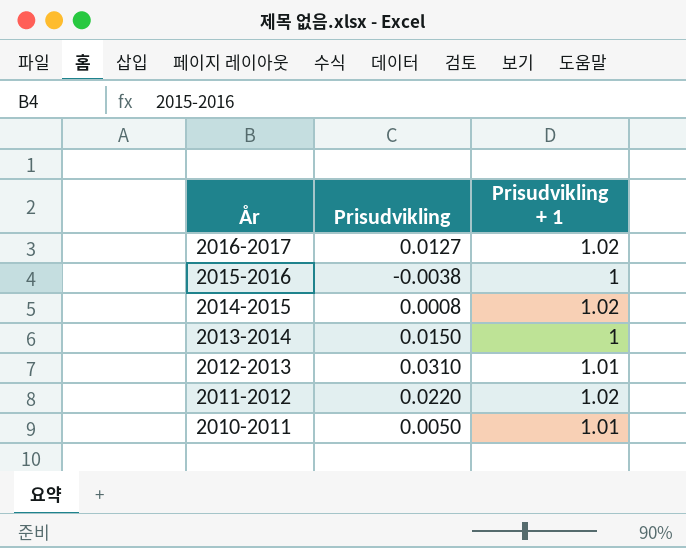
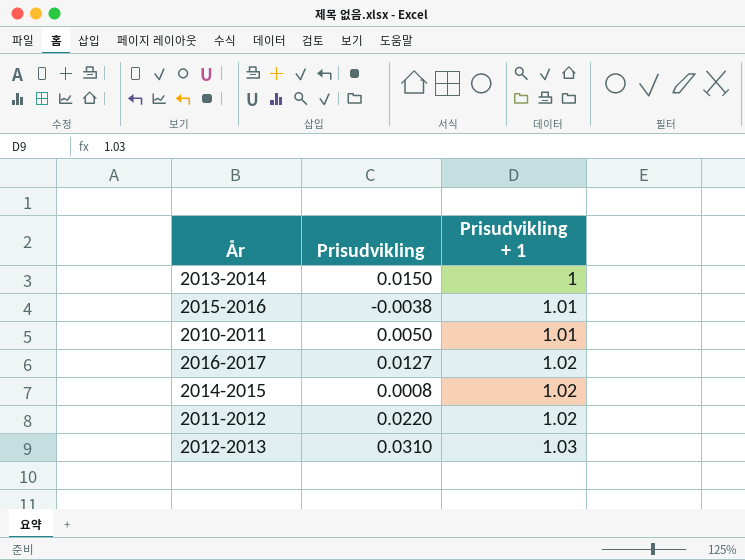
row order: År descending -> Prisudvikling + 1 ascending
2015-2016 | Prisudvikling + 1: 1 -> 1.01
2012-2013 | Prisudvikling + 1: 1.01 -> 1.03

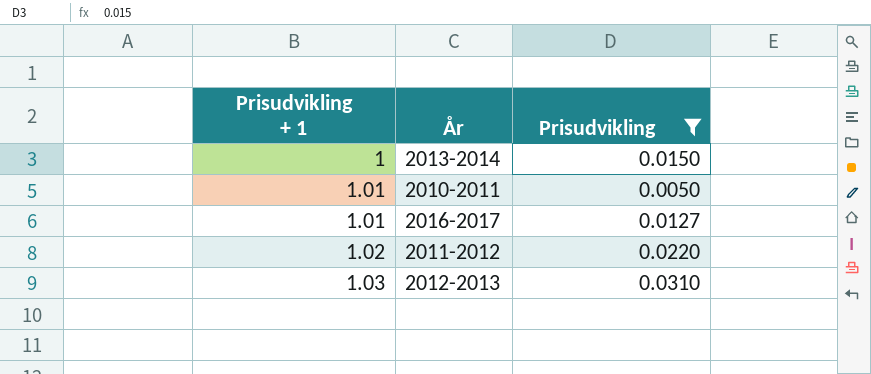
filter: none -> Prisudvikling >= 0.0050
column Prisudvikling + 1 | position: 3 -> 1
2016-2017 | Prisudvikling + 1: 1.02 -> 1.01

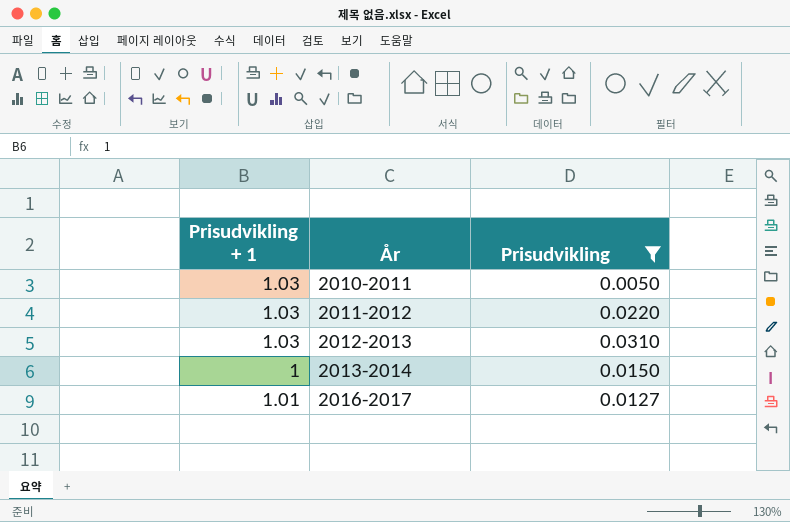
row order: Prisudvikling + 1 ascending -> År ascending
2010-2011 | Prisudvikling + 1: 1.01 -> 1.03
2011-2012 | Prisudvikling + 1: 1.02 -> 1.03

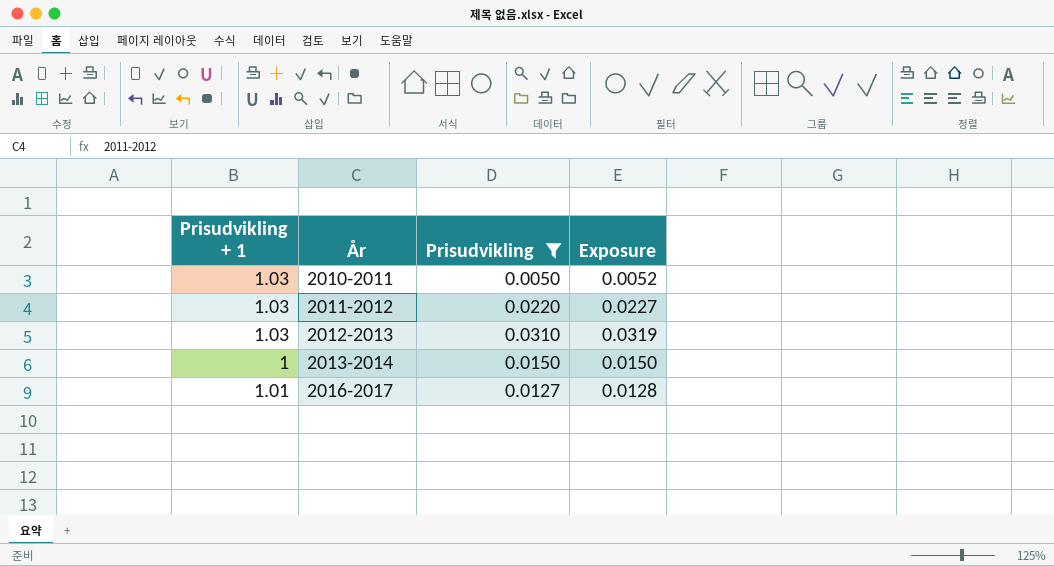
column Exposure | formula: none -> [Prisudvikling + 1] * [Prisudvikling]

